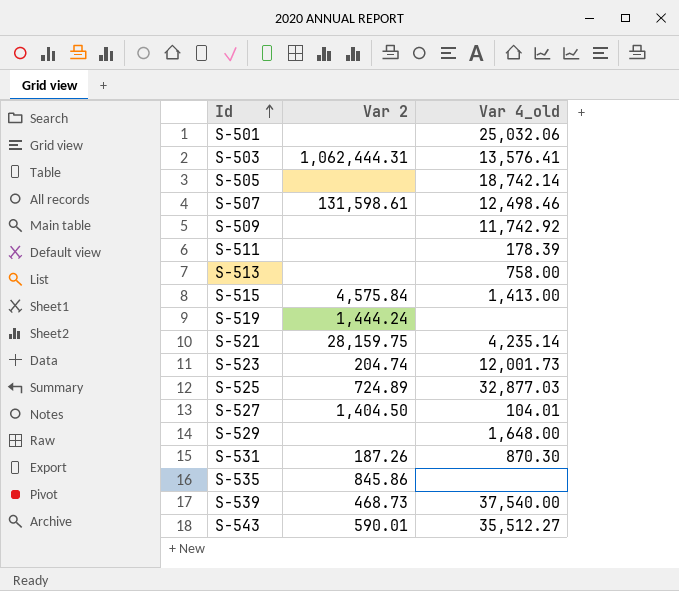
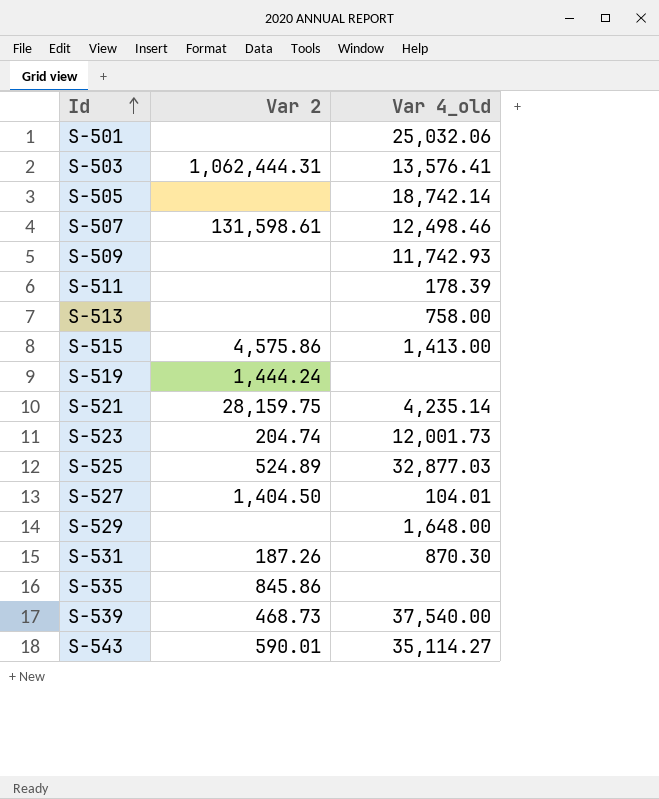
S-509 | Var 4_old: 11,742.92 -> 11,742.93
S-515 | Var 2: 4,575.84 -> 4,575.86
S-525 | Var 2: 724.89 -> 524.89
S-543 | Var 4_old: 35,512.27 -> 35,114.27

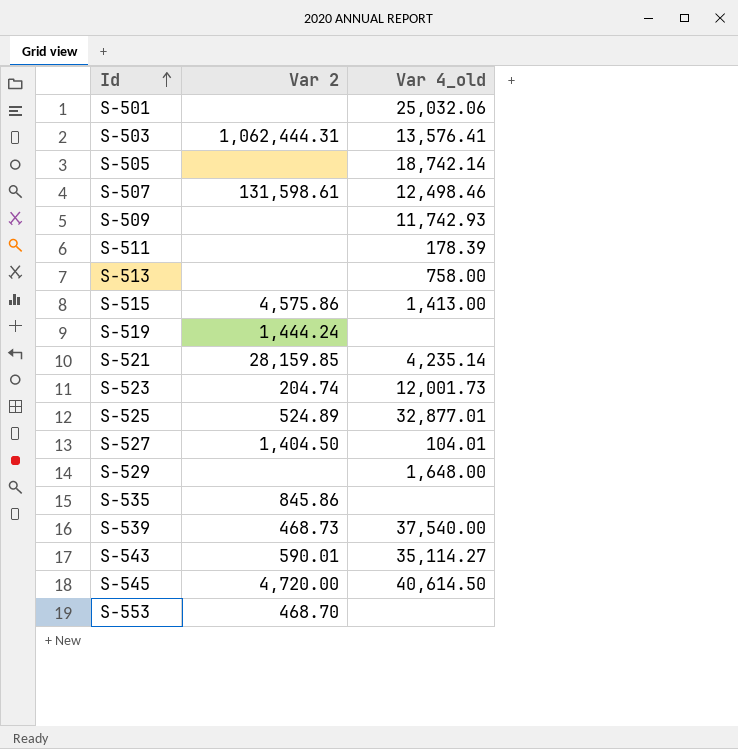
row S-531: 187.26 | 870.30 -> none
S-521 | Var 2: 28,159.75 -> 28,159.85
S-525 | Var 4_old: 32,877.03 -> 32,877.01
row S-545: none -> 4,720.00 | 40,614.50
row S-553: none -> 468.70 | none

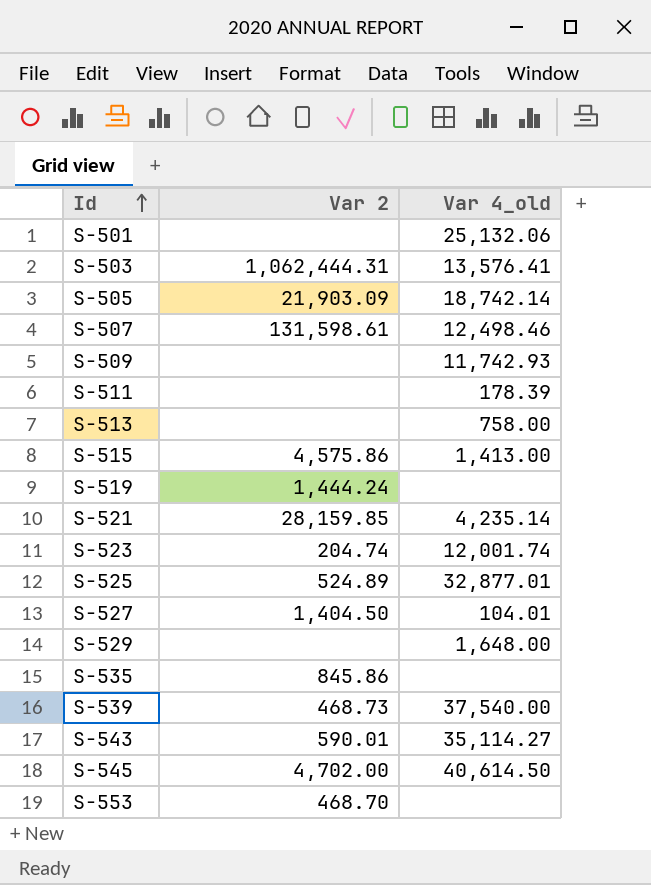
S-501 | Var 4_old: 25,032.06 -> 25,132.06
S-505 | Var 2: none -> 21,903.09
S-523 | Var 4_old: 12,001.73 -> 12,001.74
S-545 | Var 2: 4,720.00 -> 4,702.00

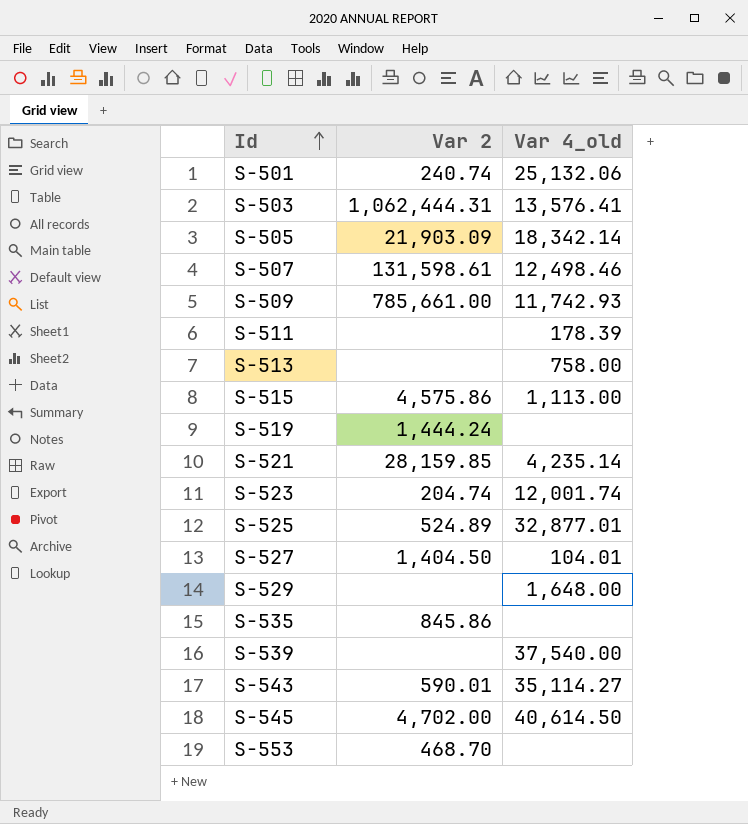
S-501 | Var 2: none -> 240.74
S-505 | Var 4_old: 18,742.14 -> 18,342.14
S-509 | Var 2: none -> 785,661.00
S-515 | Var 4_old: 1,413.00 -> 1,113.00
S-539 | Var 2: 468.73 -> none

